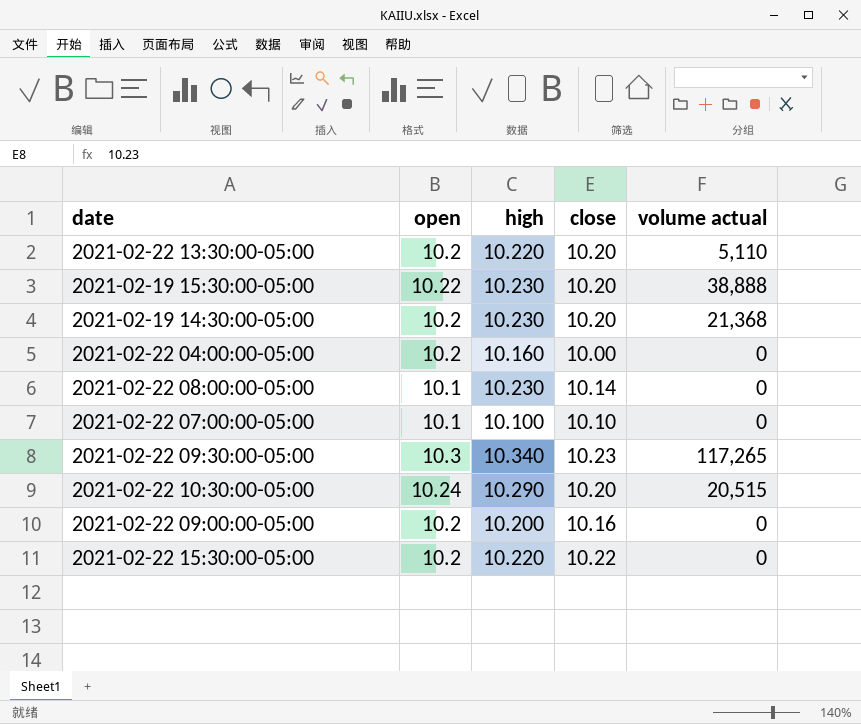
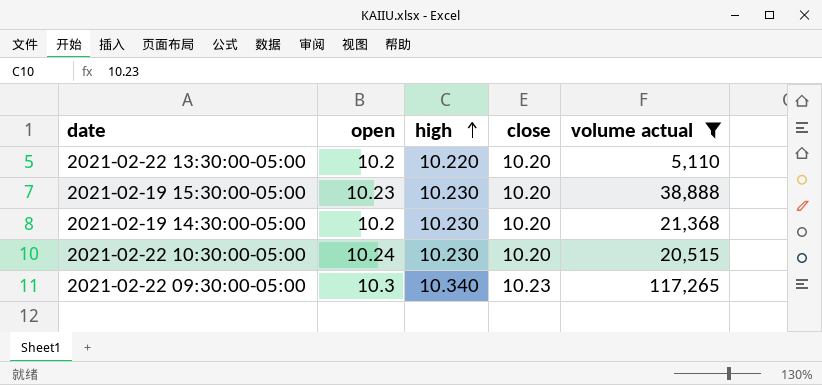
filter: none -> volume actual != 0
row order: none -> high ascending
2021-02-19 15:30:00-05:00 | open: 10.22 -> 10.23
2021-02-22 10:30:00-05:00 | high: 10.290 -> 10.230

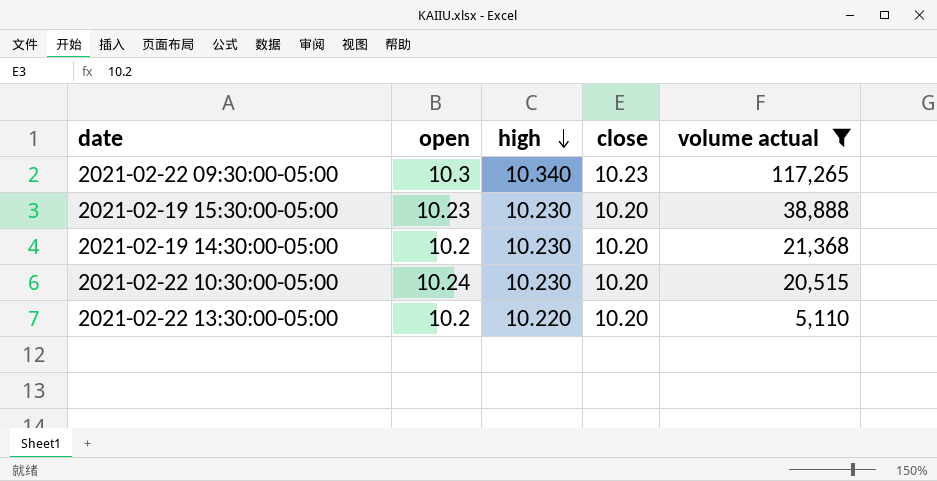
row order: high ascending -> high descending

